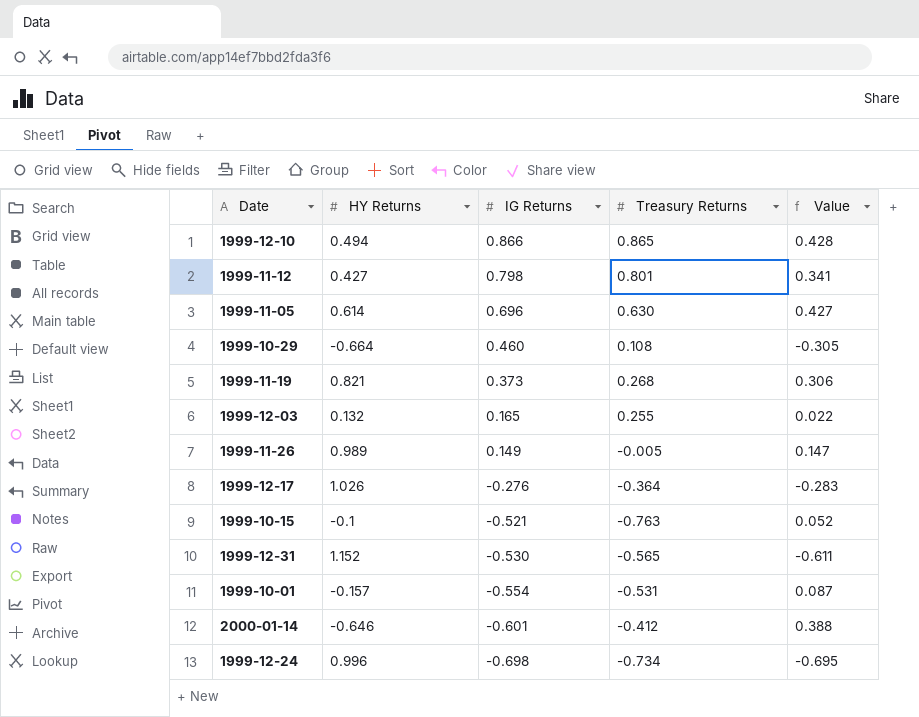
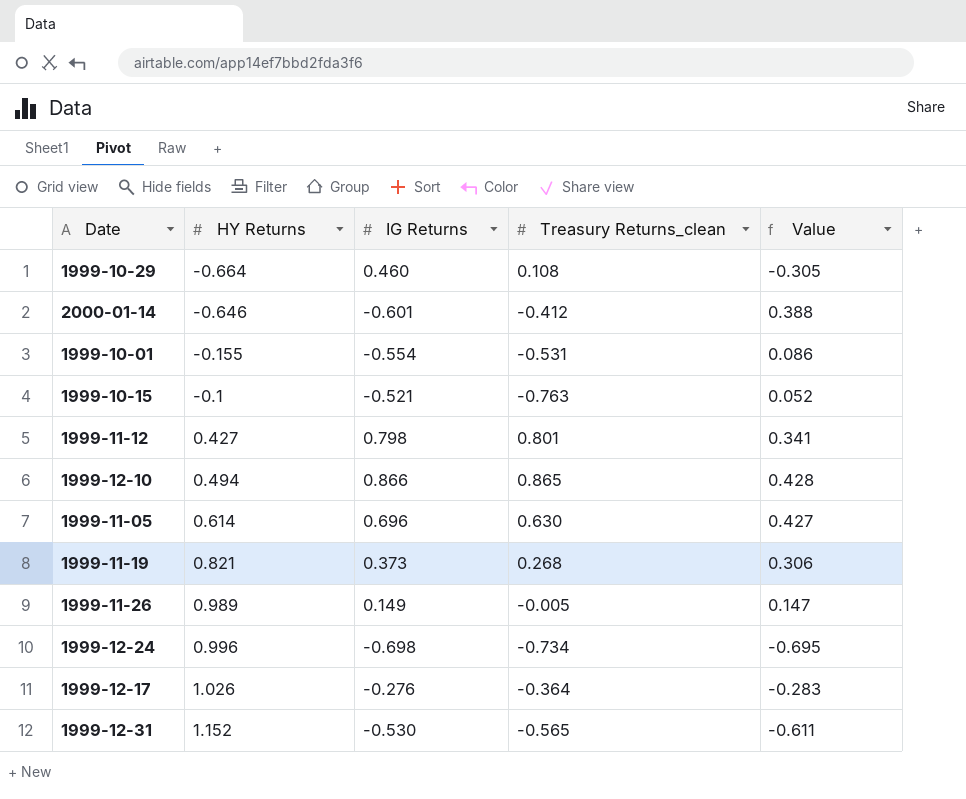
row order: IG Returns descending -> HY Returns ascending
column name: Treasury Returns -> Treasury Returns_clean
row 1999-12-03: 0.132 | 0.165 | 0.255 | 0.022 -> none
1999-10-01 | HY Returns: -0.157 -> -0.155
1999-10-01 | Value: 0.087 -> 0.086

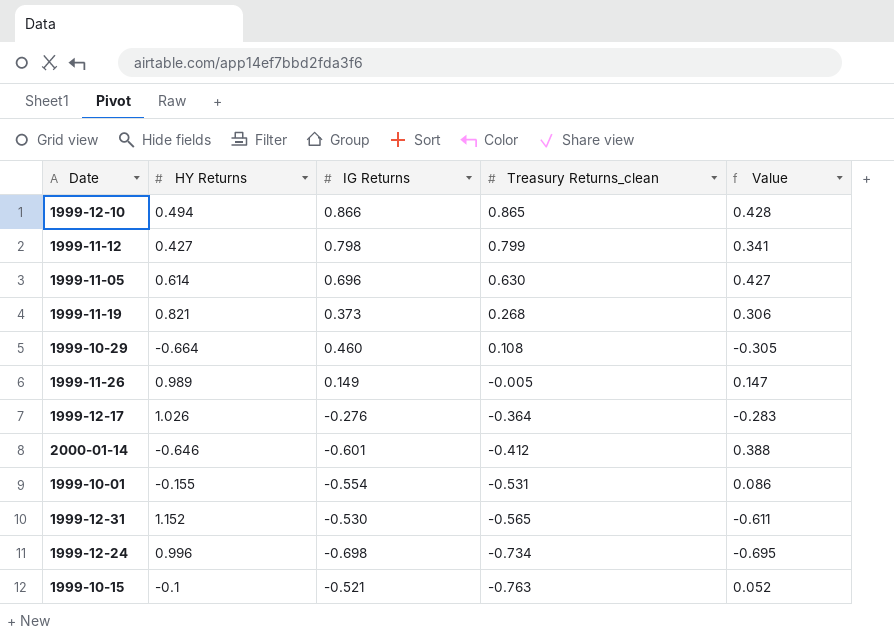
row order: HY Returns ascending -> Treasury Returns_clean descending
1999-11-12 | Treasury Returns_clean: 0.801 -> 0.799

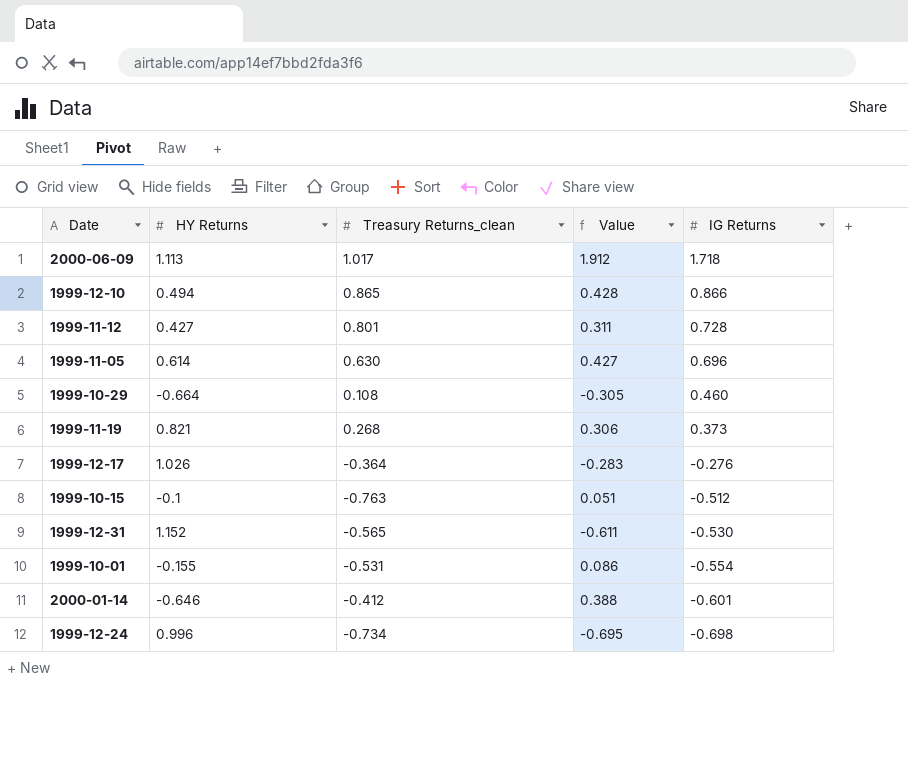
row order: Treasury Returns_clean descending -> IG Returns descending
column IG Returns | position: 3 -> 5
row 1999-11-26: 0.989 | 0.149 | -0.005 | 0.147 -> none
row 2000-06-09: none -> 1.113 | 1.017 | 1.912 | 1.718
1999-11-12 | Treasury Returns_clean: 0.799 -> 0.801
1999-11-12 | Value: 0.341 -> 0.311
1999-11-12 | IG Returns: 0.798 -> 0.728
1999-10-15 | Value: 0.052 -> 0.051
1999-10-15 | IG Returns: -0.521 -> -0.512

